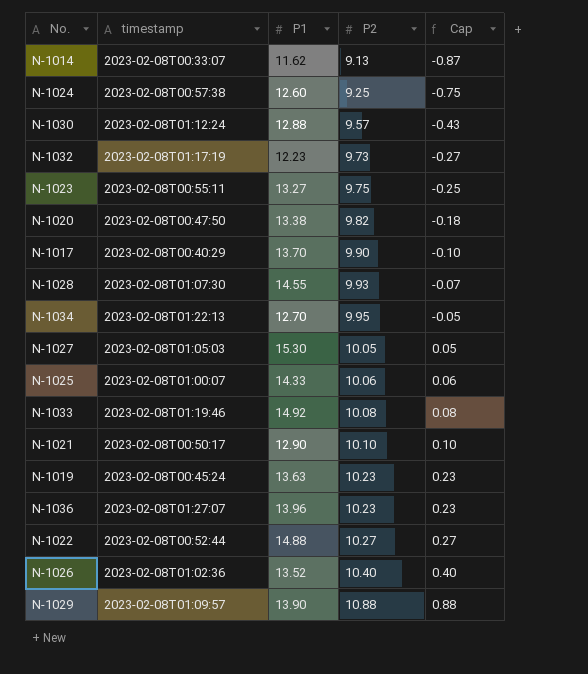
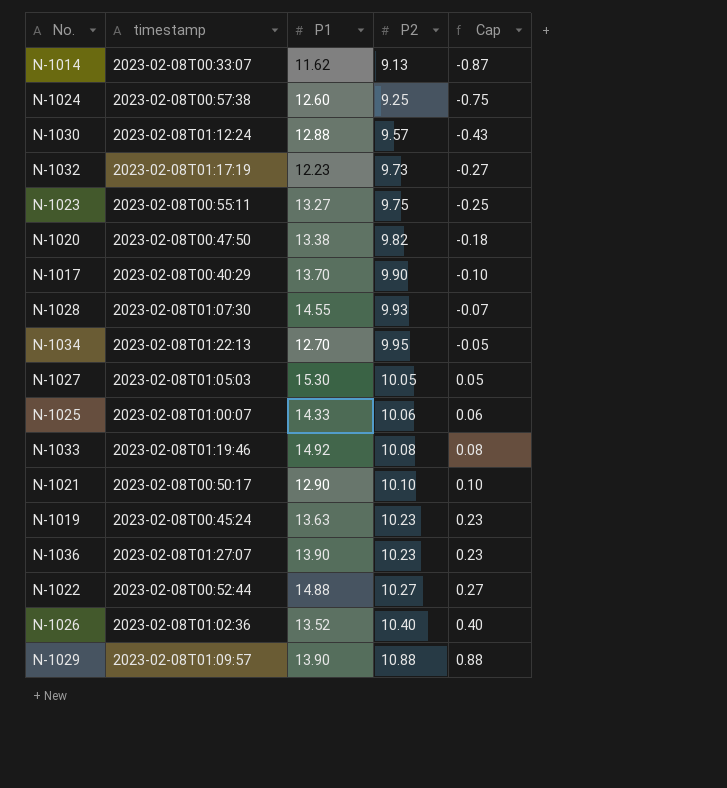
N-1036 | P1: 13.96 -> 13.90

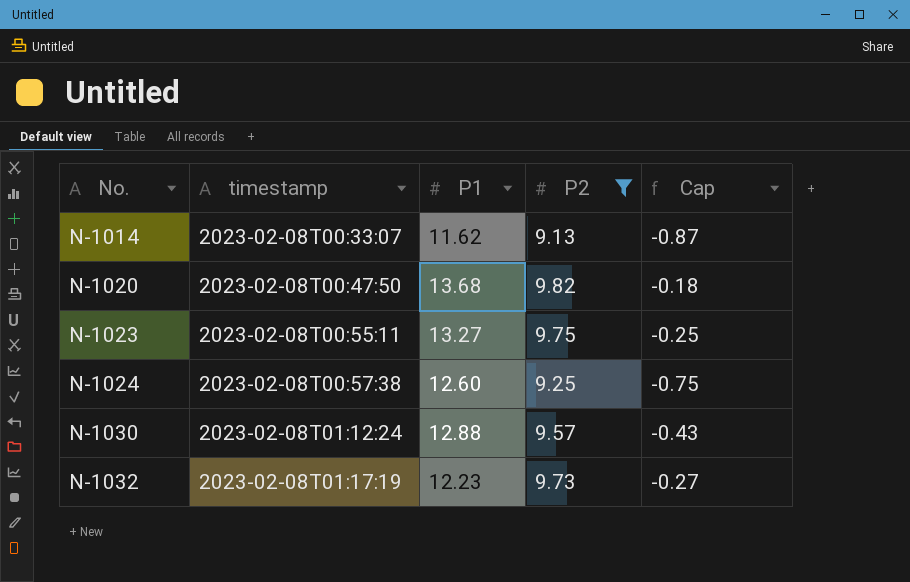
filter: none -> P2 <= 9.82
row order: P2 ascending -> No. ascending
N-1020 | P1: 13.38 -> 13.68

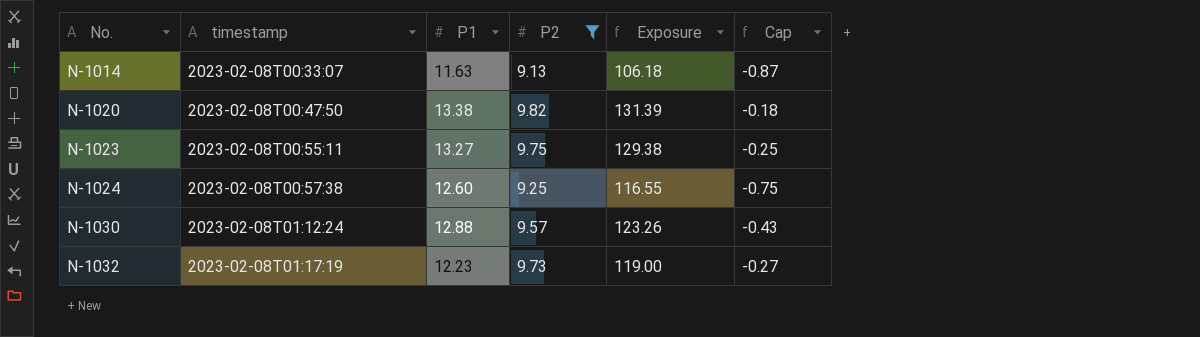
column Exposure | formula: none -> [P1] * [P2]
N-1014 | P1: 11.62 -> 11.63
N-1020 | P1: 13.68 -> 13.38

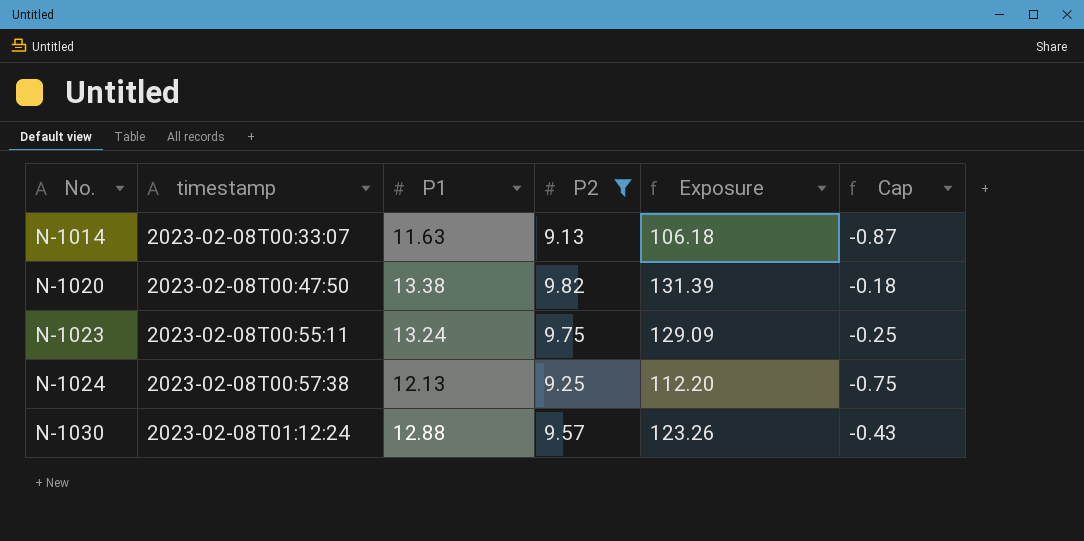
row N-1032: 2023-02-08T01:17:19 | 12.23 | 9.73 | 119.00 | -0.27 -> none
N-1023 | P1: 13.27 -> 13.24
N-1023 | Exposure: 129.38 -> 129.09
N-1024 | P1: 12.60 -> 12.13
N-1024 | Exposure: 116.55 -> 112.20

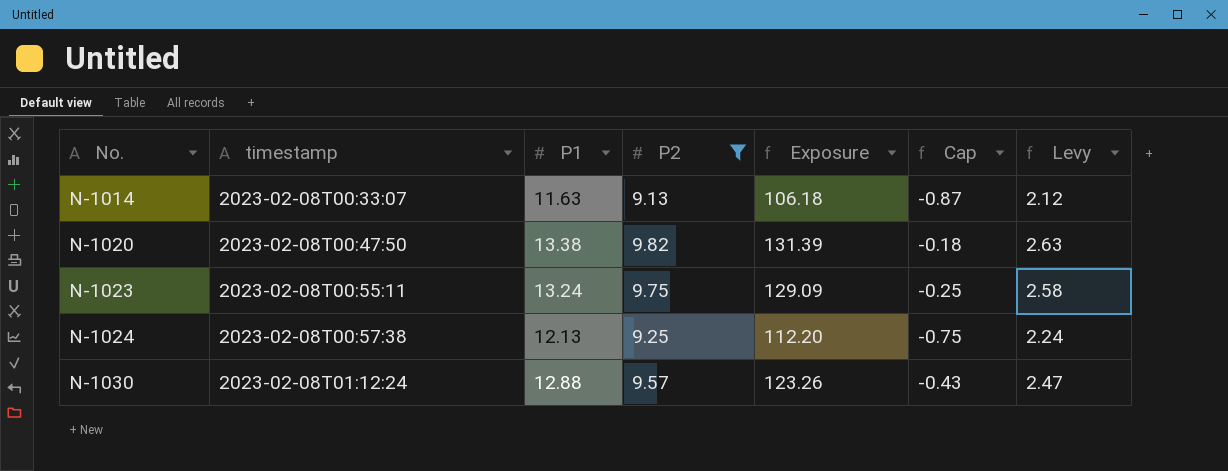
column Levy | formula: none -> [Exposure] * 0.02

